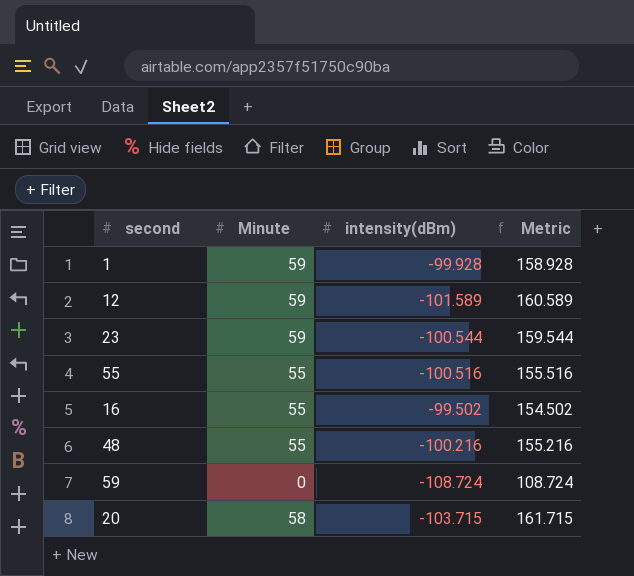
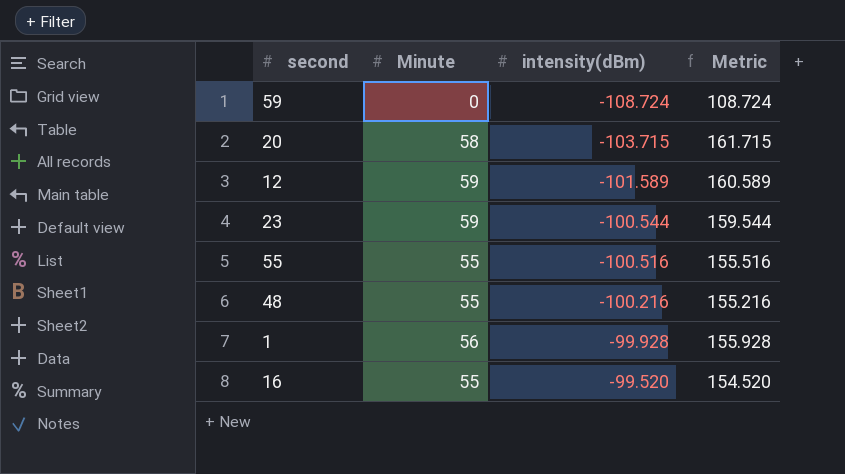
row order: none -> intensity(dBm) ascending
1 | Minute: 59 -> 56
1 | Metric: 158.928 -> 155.928
16 | intensity(dBm): -99.502 -> -99.520
16 | Metric: 154.502 -> 154.520

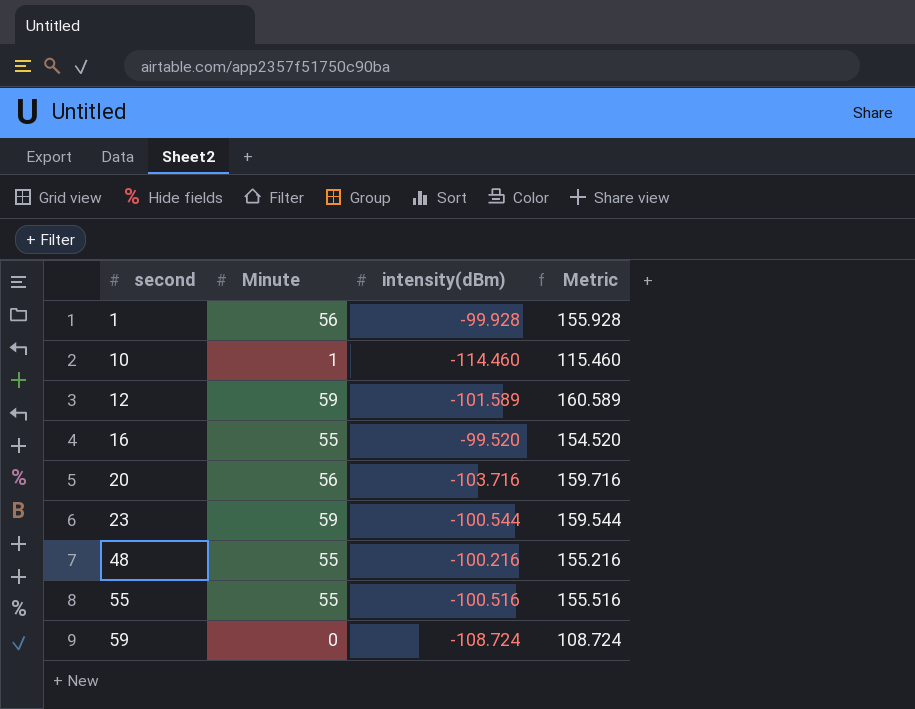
row order: intensity(dBm) ascending -> second ascending
row 10: none -> 1 | -114.460 | 115.460
20 | Minute: 58 -> 56
20 | intensity(dBm): -103.715 -> -103.716
20 | Metric: 161.715 -> 159.716

